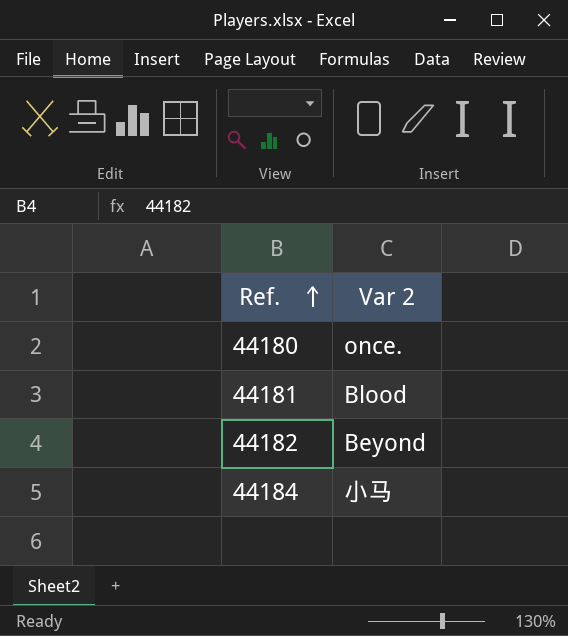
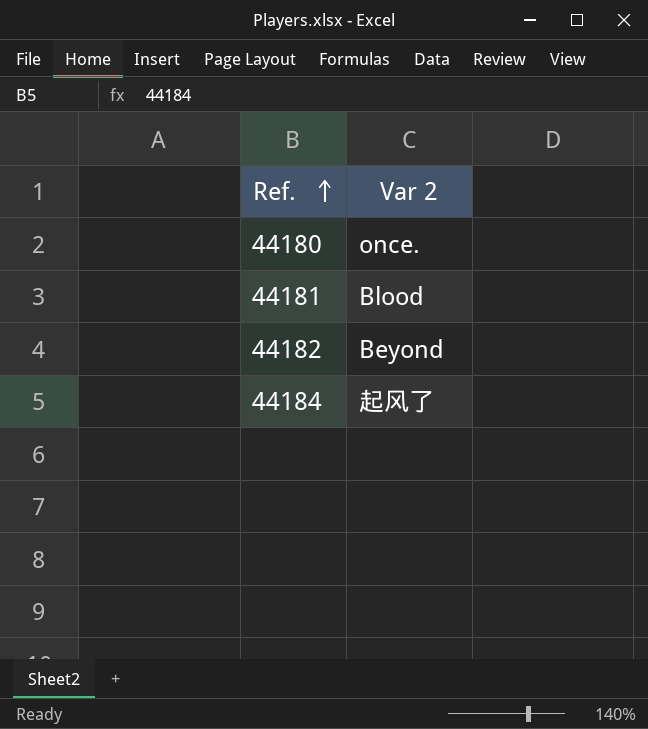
44184 | Var 2: 小马 -> 起风了

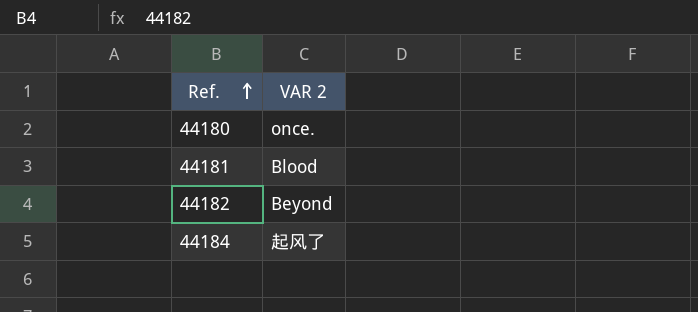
column name: Var 2 -> VAR 2

